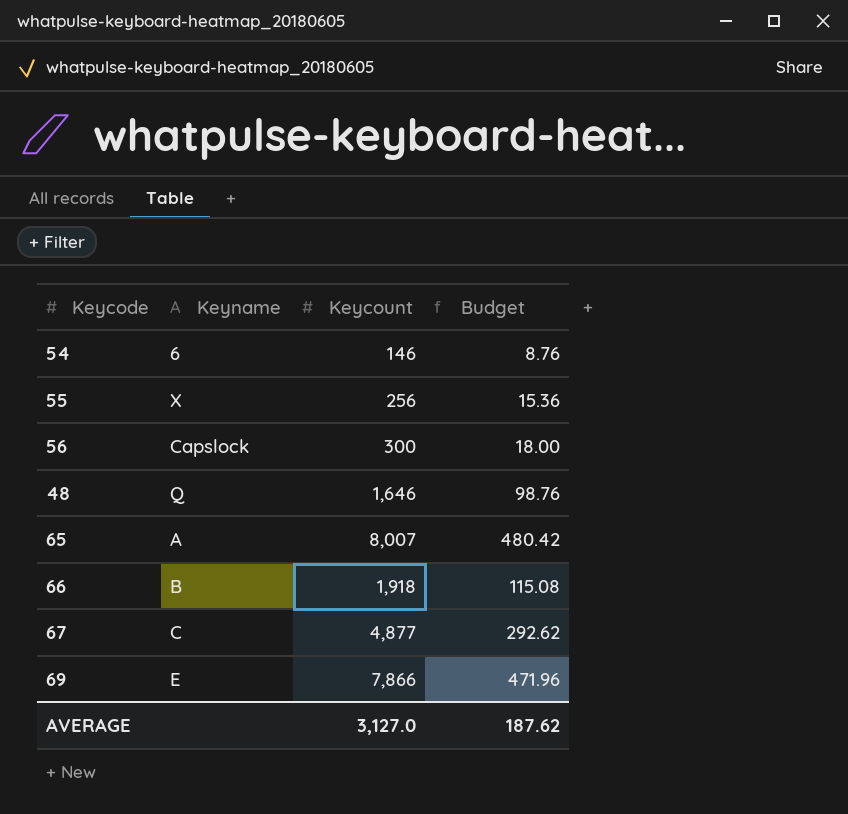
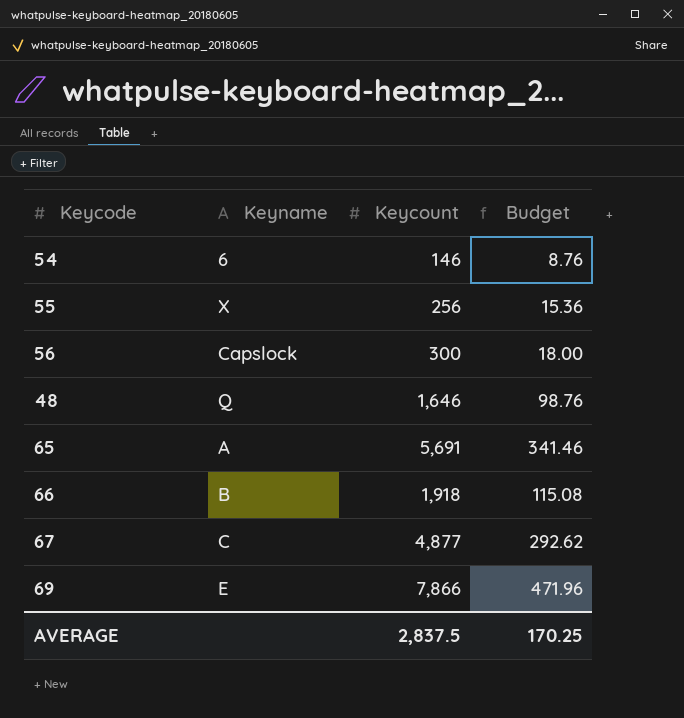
65 | Keycount: 8,007 -> 5,691
65 | Budget: 480.42 -> 341.46
AVERAGE | Keycount: 3,127.0 -> 2,837.5
AVERAGE | Budget: 187.62 -> 170.25

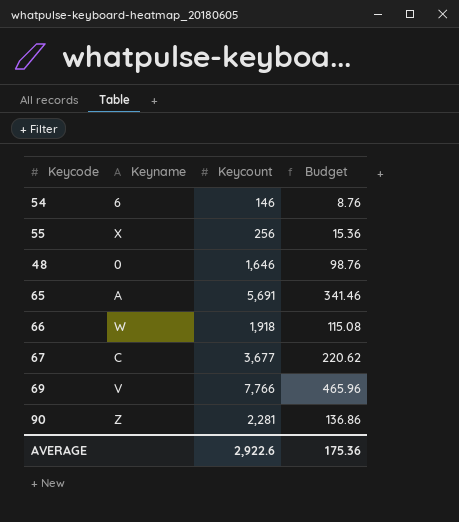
row 56: Capslock | 300 | 18.00 -> none
48 | Keyname: Q -> 0
66 | Keyname: B -> W
67 | Keycount: 4,877 -> 3,677
67 | Budget: 292.62 -> 220.62
69 | Keyname: E -> V
69 | Keycount: 7,866 -> 7,766
69 | Budget: 471.96 -> 465.96
row 90: none -> Z | 2,281 | 136.86
AVERAGE | Keycount: 2,837.5 -> 2,922.6
AVERAGE | Budget: 170.25 -> 175.36

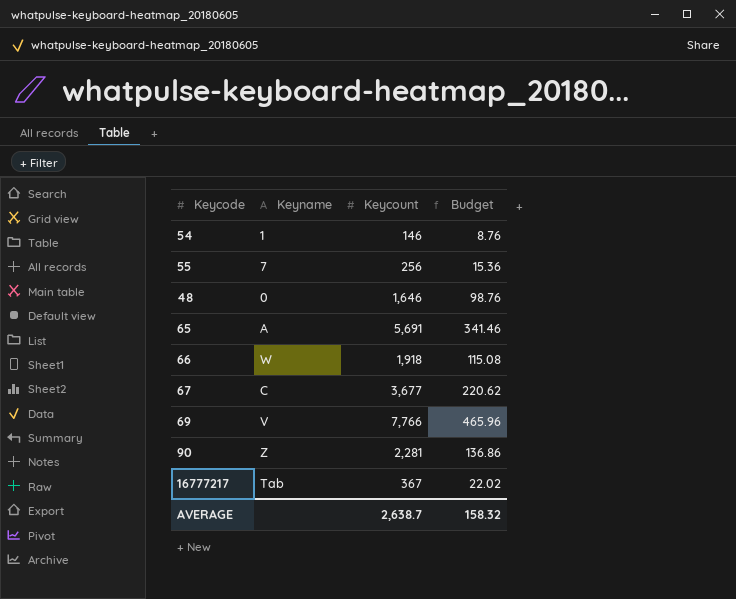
54 | Keyname: 6 -> 1
55 | Keyname: X -> 7
row 16777217: none -> Tab | 367 | 22.02
AVERAGE | Keycount: 2,922.6 -> 2,638.7
AVERAGE | Budget: 175.36 -> 158.32

